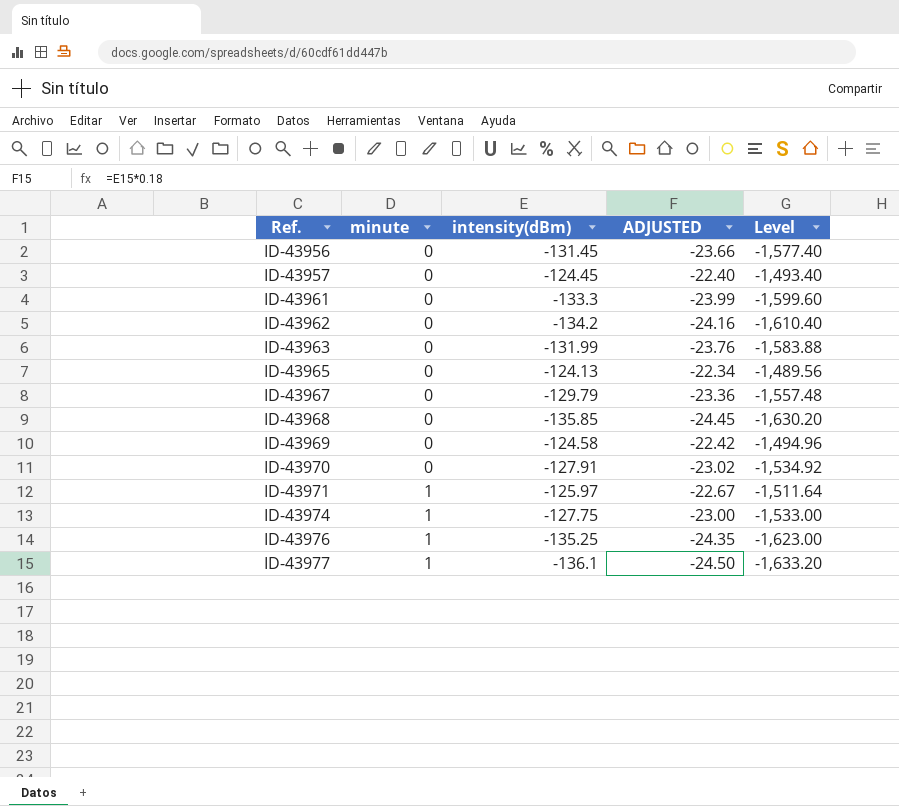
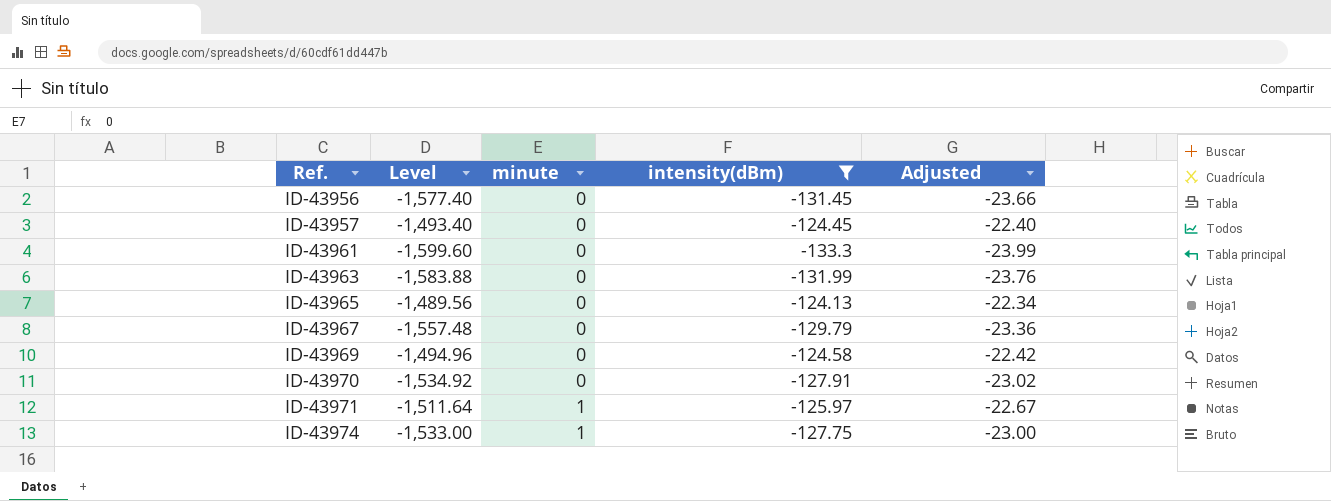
filter: none -> intensity(dBm) >= -133.3
column Level | position: 5 -> 2
column name: ADJUSTED -> Adjusted

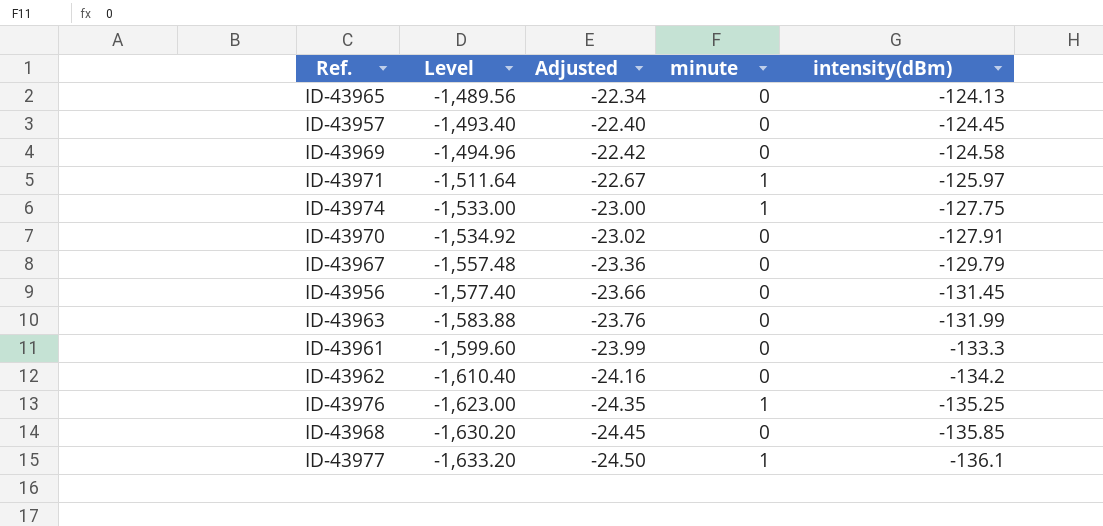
filter: intensity(dBm) >= -133.3 -> none
row order: Ref. ascending -> Level descending
column Adjusted | position: 5 -> 3

